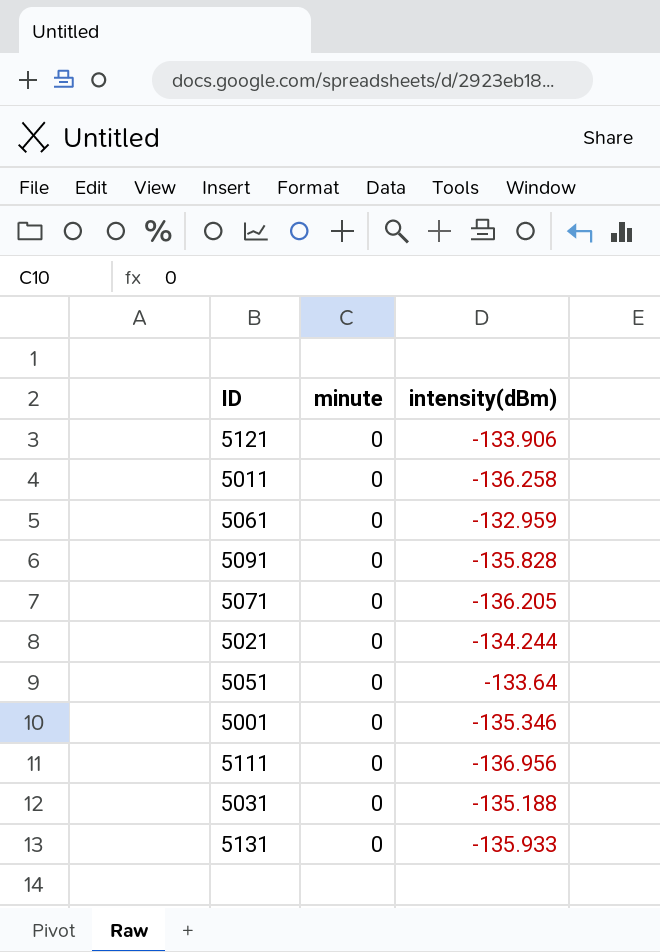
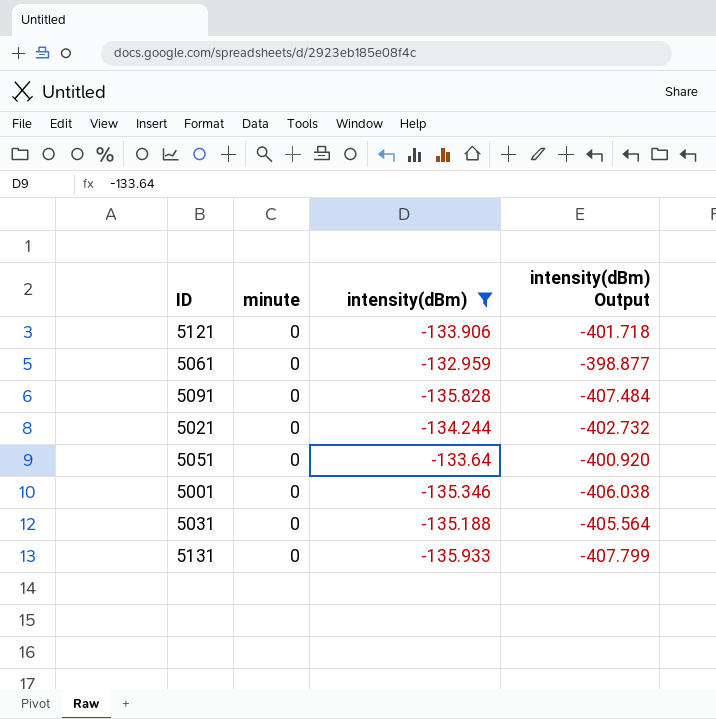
filter: none -> intensity(dBm) >= -135.933
column intensity(dBm) Output | formula: none -> [intensity(dBm)] * 3

